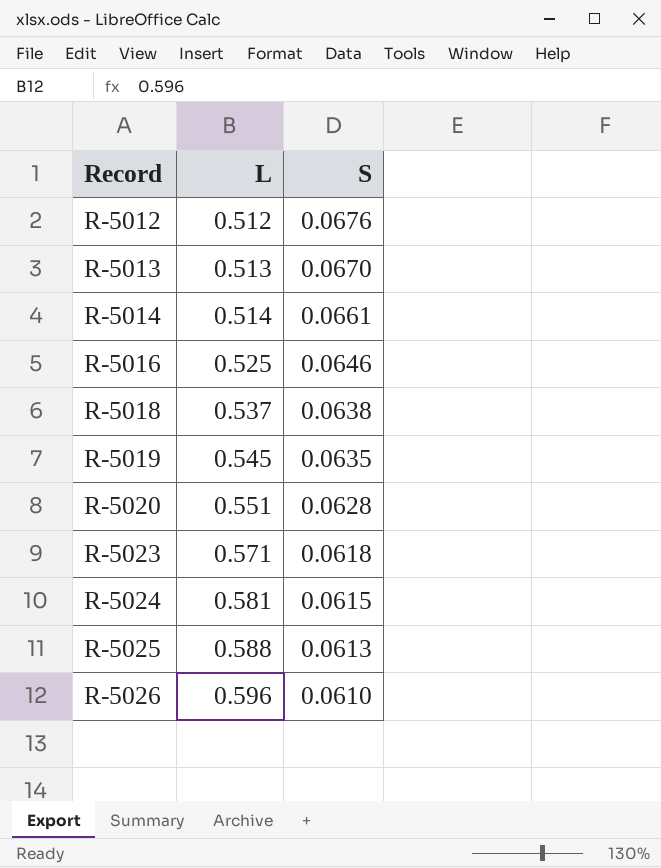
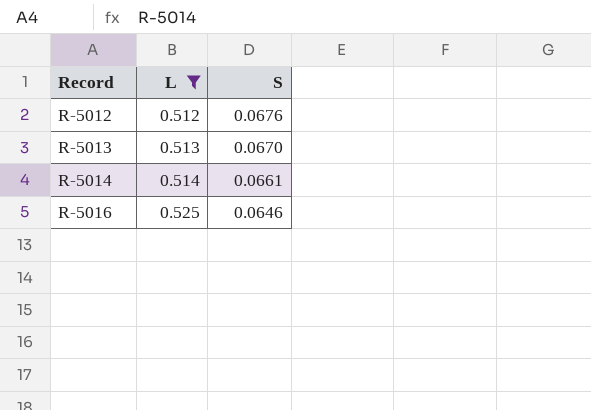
filter: none -> L <= 0.525

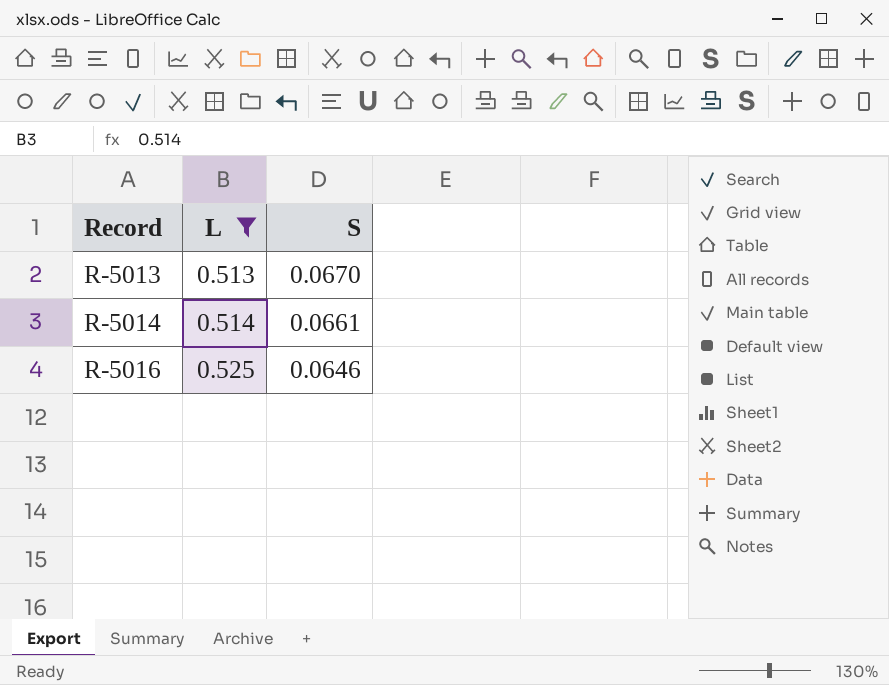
row R-5012: 0.512 | 0.0676 -> none

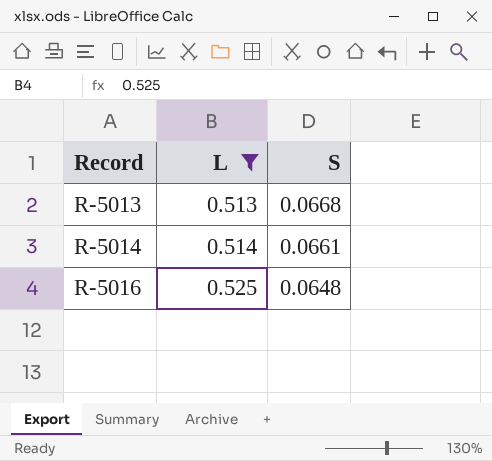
R-5013 | S: 0.0670 -> 0.0668
R-5016 | S: 0.0646 -> 0.0648

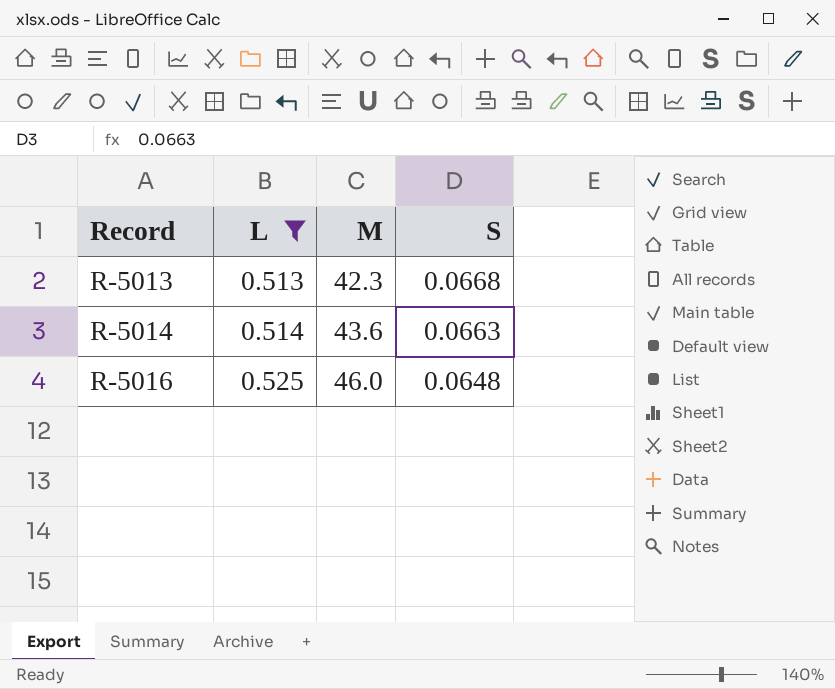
column M | position: none -> 3
R-5014 | S: 0.0661 -> 0.0663

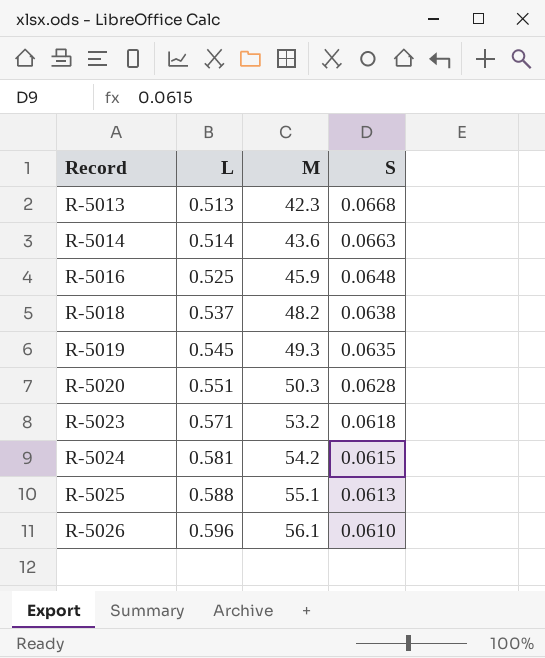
filter: L <= 0.525 -> none
R-5016 | M: 46.0 -> 45.9

